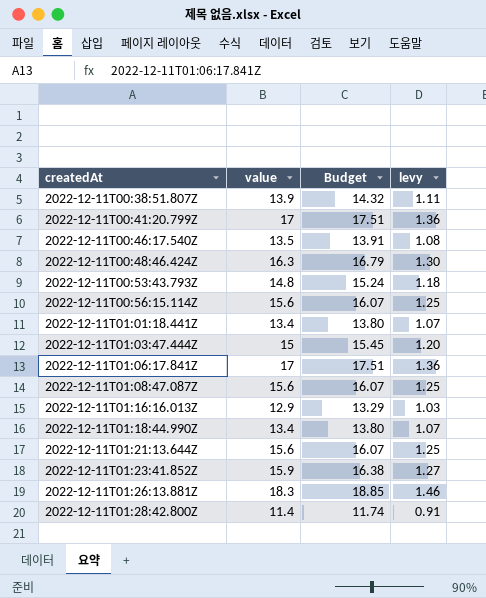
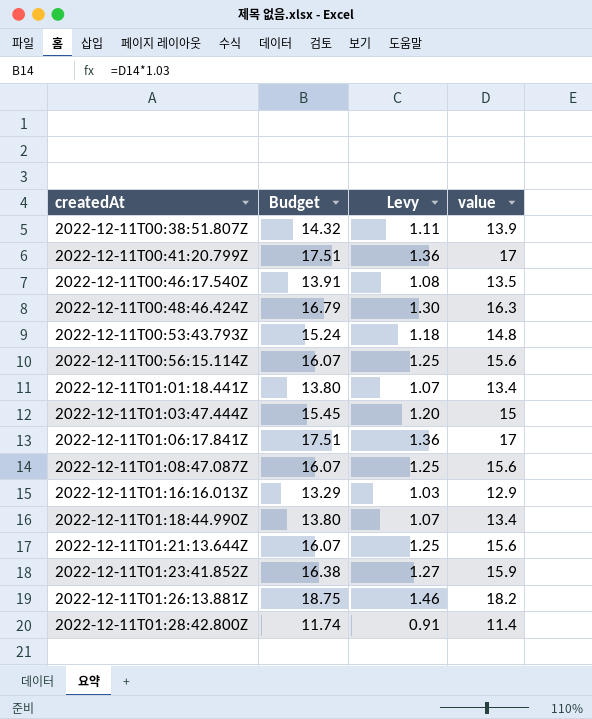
column name: levy -> Levy
column value | position: 2 -> 4
2022-12-11T01:26:13.881Z | Budget: 18.85 -> 18.75
2022-12-11T01:26:13.881Z | value: 18.3 -> 18.2

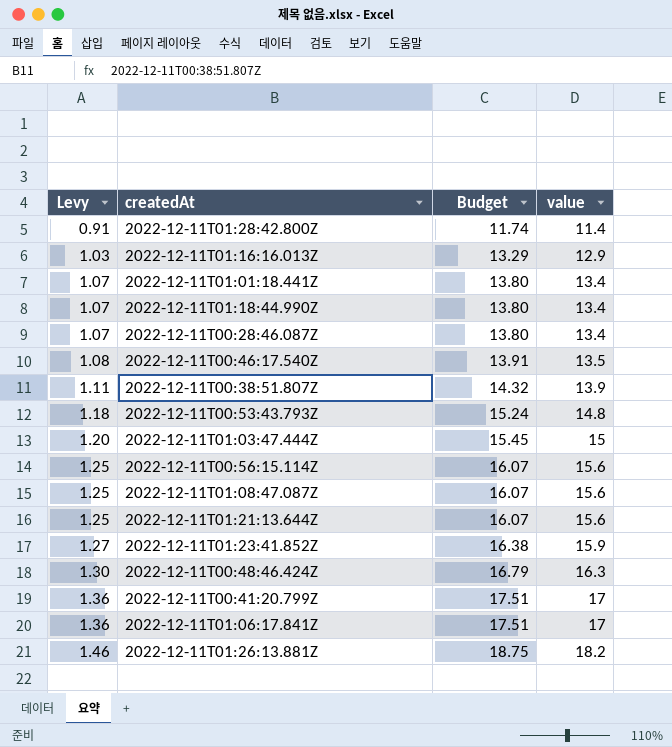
row order: createdAt ascending -> Levy ascending
column Levy | position: 3 -> 1
row 2022-12-11T00:28:46.087Z: none -> 1.07 | 13.80 | 13.4

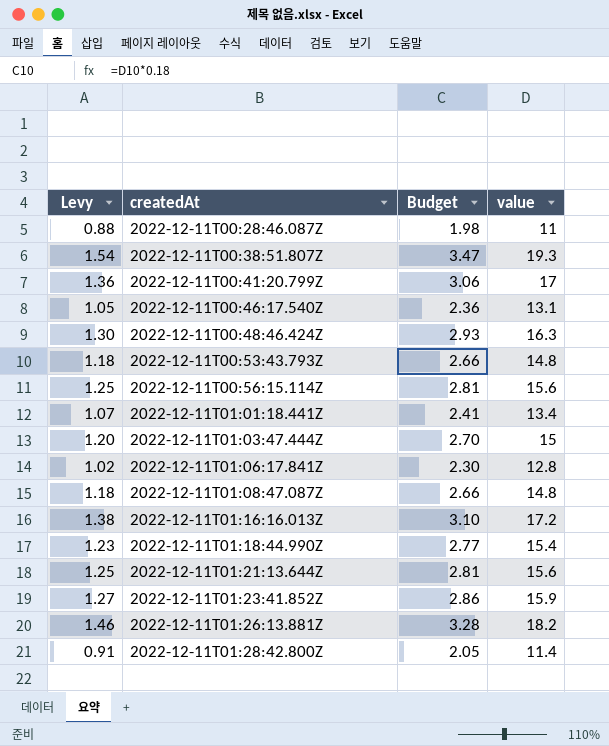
row order: Levy ascending -> createdAt ascending
column Budget | formula: [value] * 1.03 -> [value] * 0.18
2022-12-11T00:28:46.087Z | Levy: 1.07 -> 0.88
2022-12-11T00:28:46.087Z | value: 13.4 -> 11
2022-12-11T00:38:51.807Z | Levy: 1.11 -> 1.54
2022-12-11T00:38:51.807Z | value: 13.9 -> 19.3
2022-12-11T00:46:17.540Z | Levy: 1.08 -> 1.05
2022-12-11T00:46:17.540Z | value: 13.5 -> 13.1
2022-12-11T01:06:17.841Z | Levy: 1.36 -> 1.02
2022-12-11T01:06:17.841Z | value: 17 -> 12.8
2022-12-11T01:08:47.087Z | Levy: 1.25 -> 1.18
2022-12-11T01:08:47.087Z | value: 15.6 -> 14.8
2022-12-11T01:16:16.013Z | Levy: 1.03 -> 1.38
2022-12-11T01:16:16.013Z | value: 12.9 -> 17.2
2022-12-11T01:18:44.990Z | Levy: 1.07 -> 1.23
2022-12-11T01:18:44.990Z | value: 13.4 -> 15.4

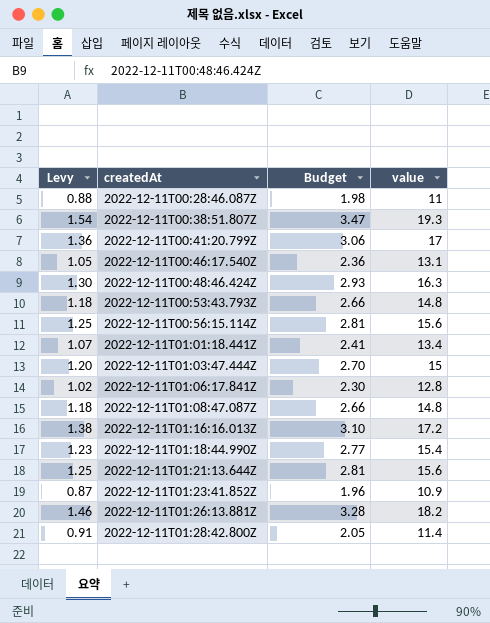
2022-12-11T01:23:41.852Z | Levy: 1.27 -> 0.87
2022-12-11T01:23:41.852Z | Budget: 2.86 -> 1.96
2022-12-11T01:23:41.852Z | value: 15.9 -> 10.9

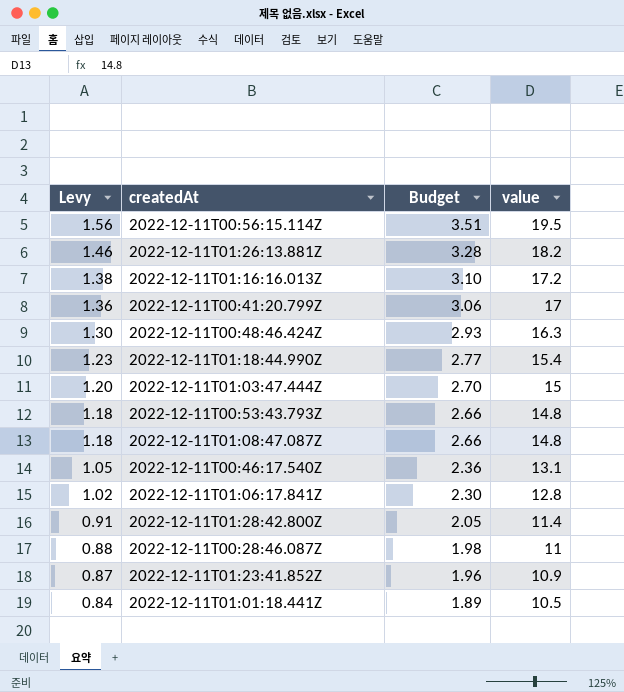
row order: createdAt ascending -> Levy descending
row 2022-12-11T00:38:51.807Z: 1.54 | 3.47 | 19.3 -> none
row 2022-12-11T01:21:13.644Z: 1.25 | 2.81 | 15.6 -> none
2022-12-11T00:56:15.114Z | Levy: 1.25 -> 1.56
2022-12-11T00:56:15.114Z | Budget: 2.81 -> 3.51
2022-12-11T00:56:15.114Z | value: 15.6 -> 19.5
2022-12-11T01:01:18.441Z | Levy: 1.07 -> 0.84
2022-12-11T01:01:18.441Z | Budget: 2.41 -> 1.89
2022-12-11T01:01:18.441Z | value: 13.4 -> 10.5

